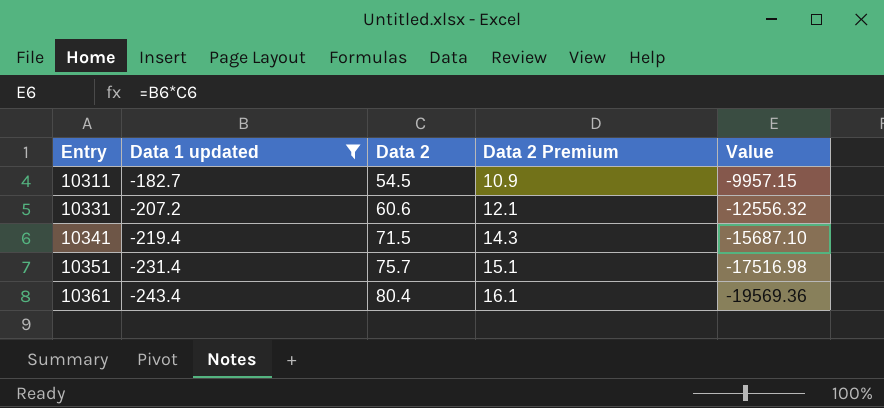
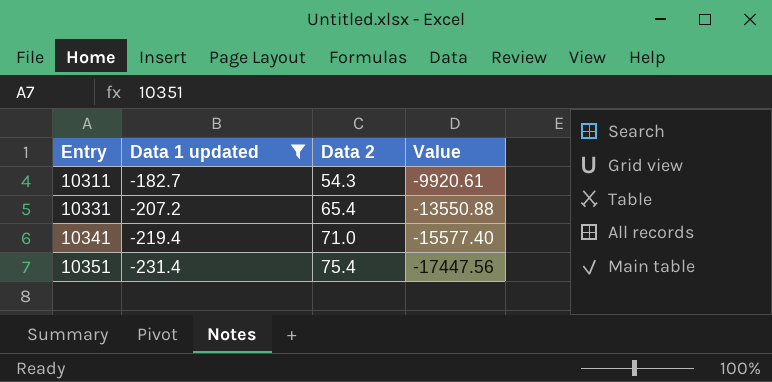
column Data 2 Premium | formula: [Data 2] * 0.2 -> none
row 10361: -243.4 | 80.4 | 16.1 | -19569.36 -> none
10311 | Data 2: 54.5 -> 54.3
10311 | Value: -9957.15 -> -9920.61
10331 | Data 2: 60.6 -> 65.4
10331 | Value: -12556.32 -> -13550.88
10341 | Data 2: 71.5 -> 71.0
10341 | Value: -15687.10 -> -15577.40
10351 | Data 2: 75.7 -> 75.4
10351 | Value: -17516.98 -> -17447.56

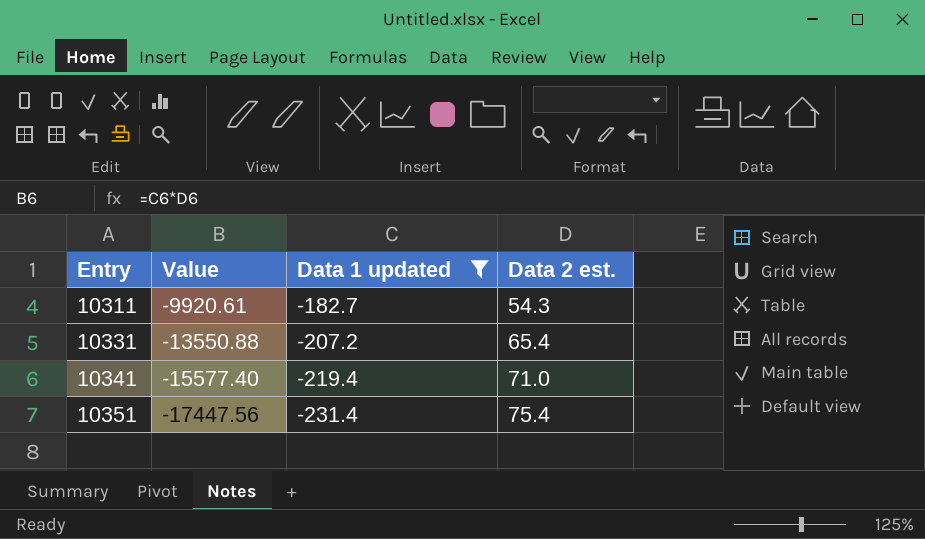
column Value | position: 4 -> 2
column name: Data 2 -> Data 2 est.

